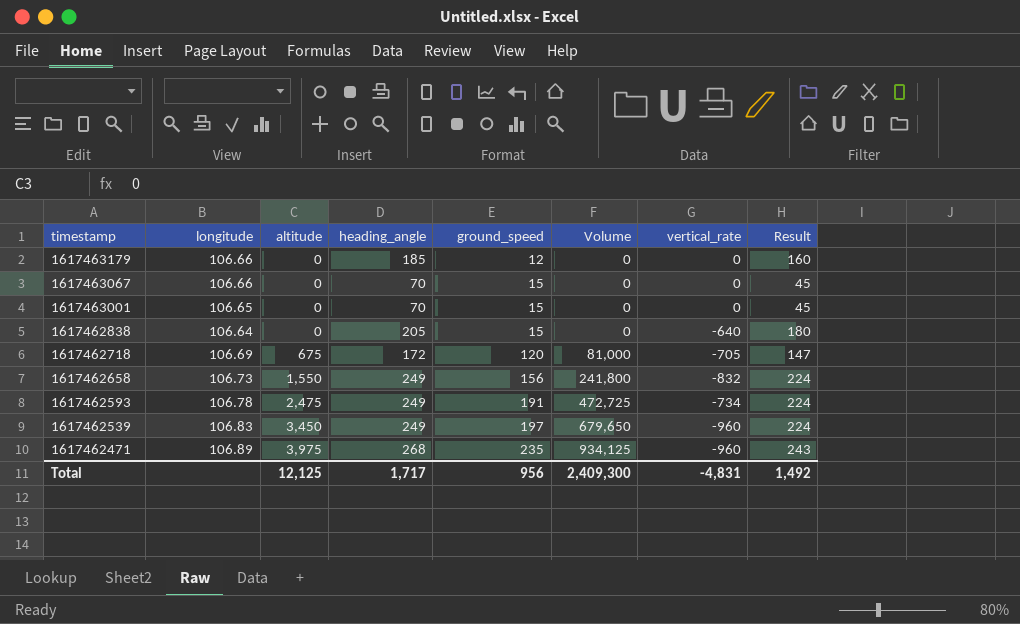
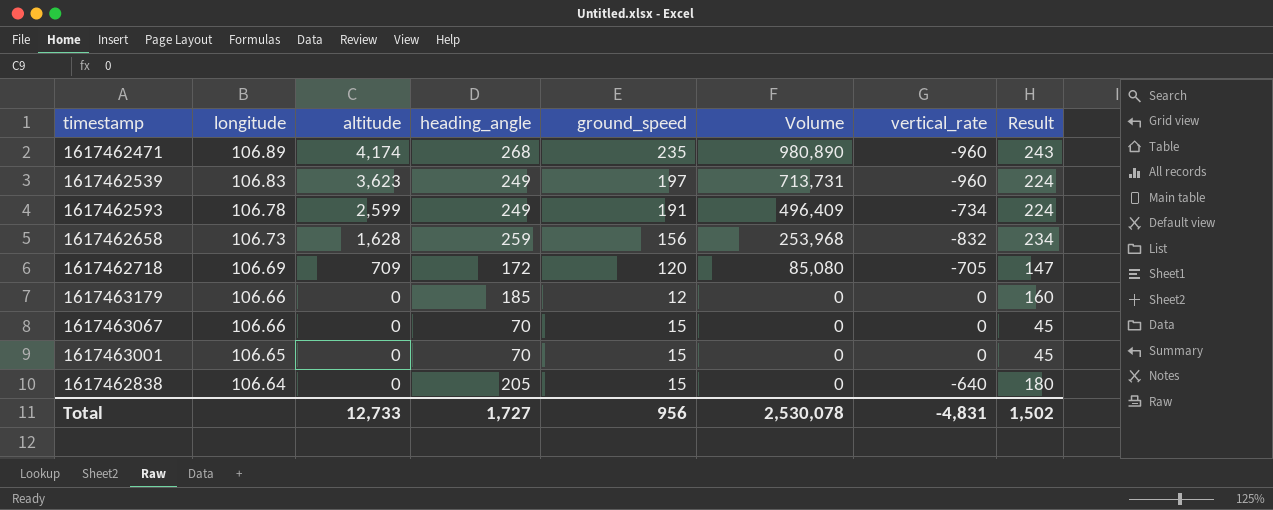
row order: timestamp descending -> longitude descending
1617462471 | altitude: 3,975 -> 4,174
1617462471 | Volume: 934,125 -> 980,890
1617462539 | altitude: 3,450 -> 3,623
1617462539 | Volume: 679,650 -> 713,731
1617462593 | altitude: 2,475 -> 2,599
1617462593 | Volume: 472,725 -> 496,409
1617462658 | altitude: 1,550 -> 1,628
1617462658 | heading_angle: 249 -> 259
1617462658 | Volume: 241,800 -> 253,968
1617462658 | Result: 224 -> 234
1617462718 | altitude: 675 -> 709
1617462718 | Volume: 81,000 -> 85,080
Total | altitude: 12,125 -> 12,733
Total | heading_angle: 1,717 -> 1,727
Total | Volume: 2,409,300 -> 2,530,078
Total | Result: 1,492 -> 1,502

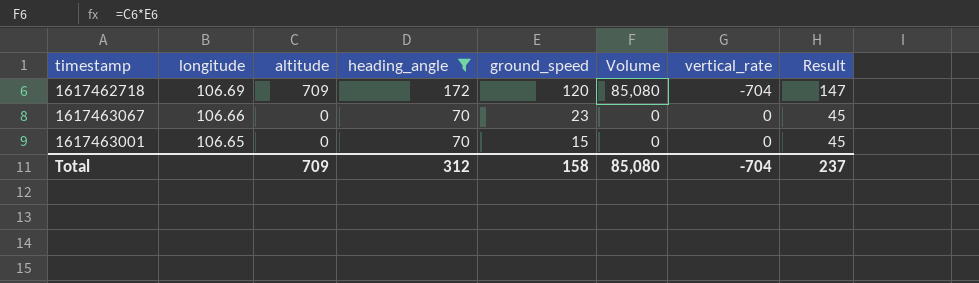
filter: none -> heading_angle <= 172
1617462718 | vertical_rate: -705 -> -704
1617463067 | ground_speed: 15 -> 23
Total | altitude: 12,733 -> 709
Total | heading_angle: 1,727 -> 312
Total | ground_speed: 956 -> 158
Total | Volume: 2,530,078 -> 85,080
Total | vertical_rate: -4,831 -> -704
Total | Result: 1,502 -> 237

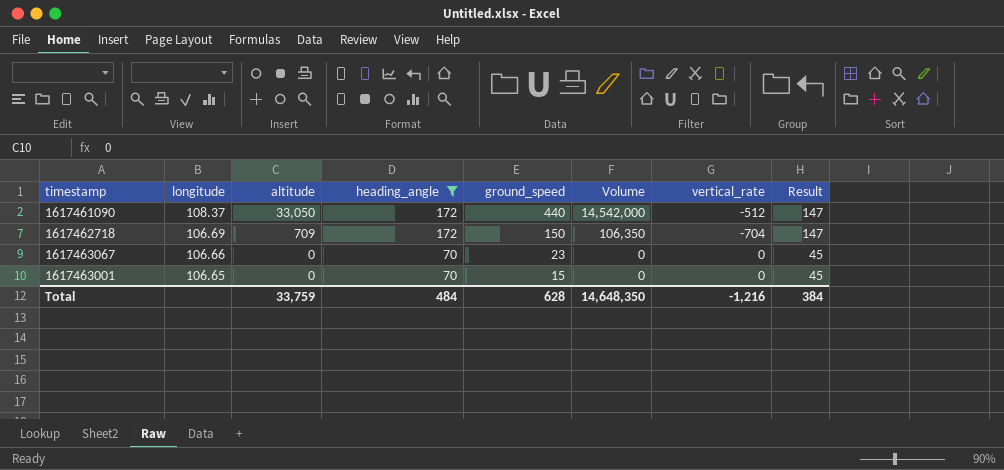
row 1617461090: none -> 108.37 | 33,050 | 172 | 440 | 14,542,000 | -512 | 147
1617462718 | ground_speed: 120 -> 150
1617462718 | Volume: 85,080 -> 106,350
Total | altitude: 709 -> 33,759
Total | heading_angle: 312 -> 484
Total | ground_speed: 158 -> 628
Total | Volume: 85,080 -> 14,648,350
Total | vertical_rate: -704 -> -1,216
Total | Result: 237 -> 384

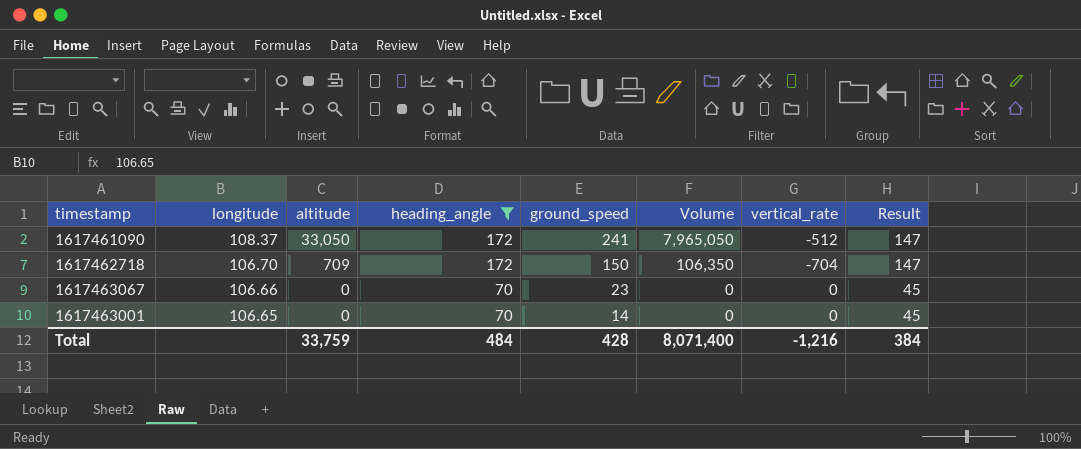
1617461090 | ground_speed: 440 -> 241
1617461090 | Volume: 14,542,000 -> 7,965,050
1617462718 | longitude: 106.69 -> 106.70
1617463001 | ground_speed: 15 -> 14
Total | ground_speed: 628 -> 428
Total | Volume: 14,648,350 -> 8,071,400

